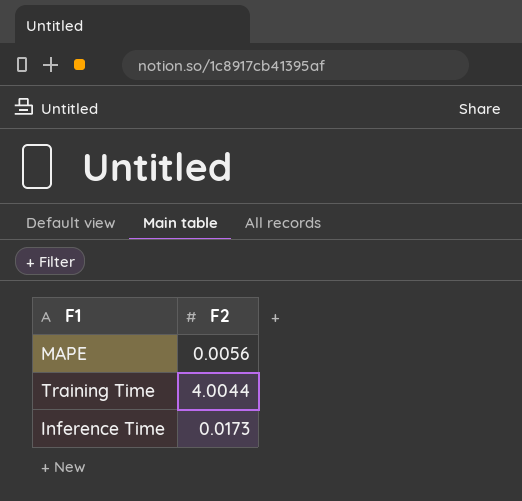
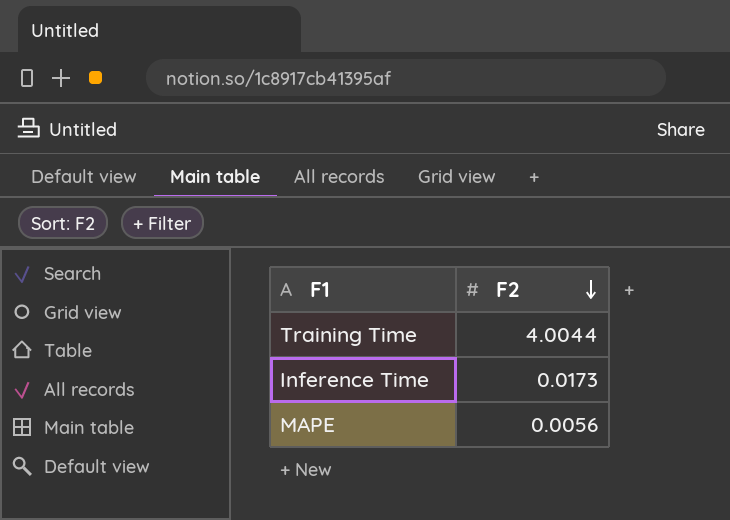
row order: none -> F2 descending

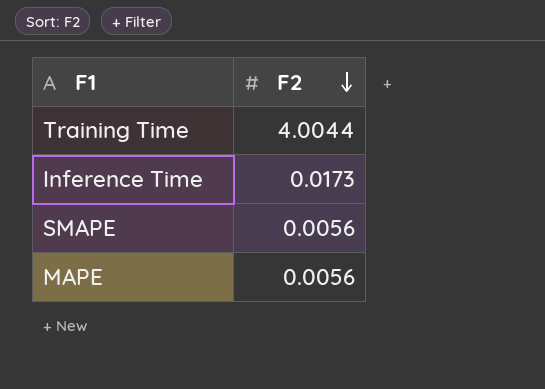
row SMAPE: none -> 0.0056

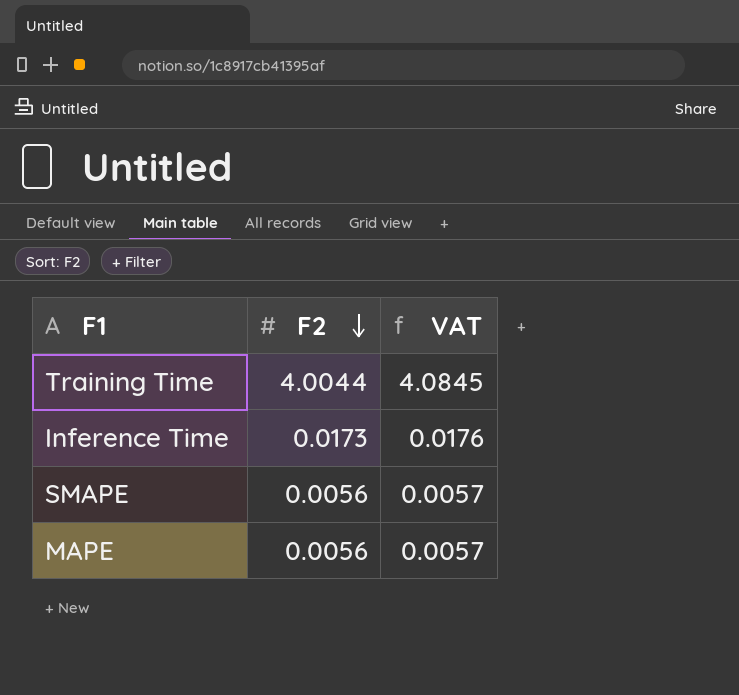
column VAT | formula: none -> [F2] * 1.02

